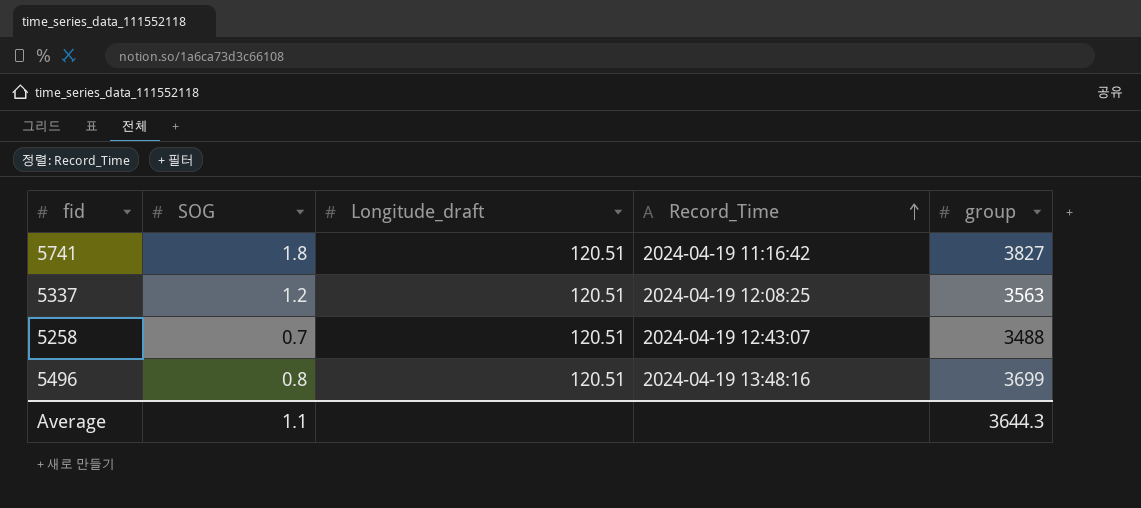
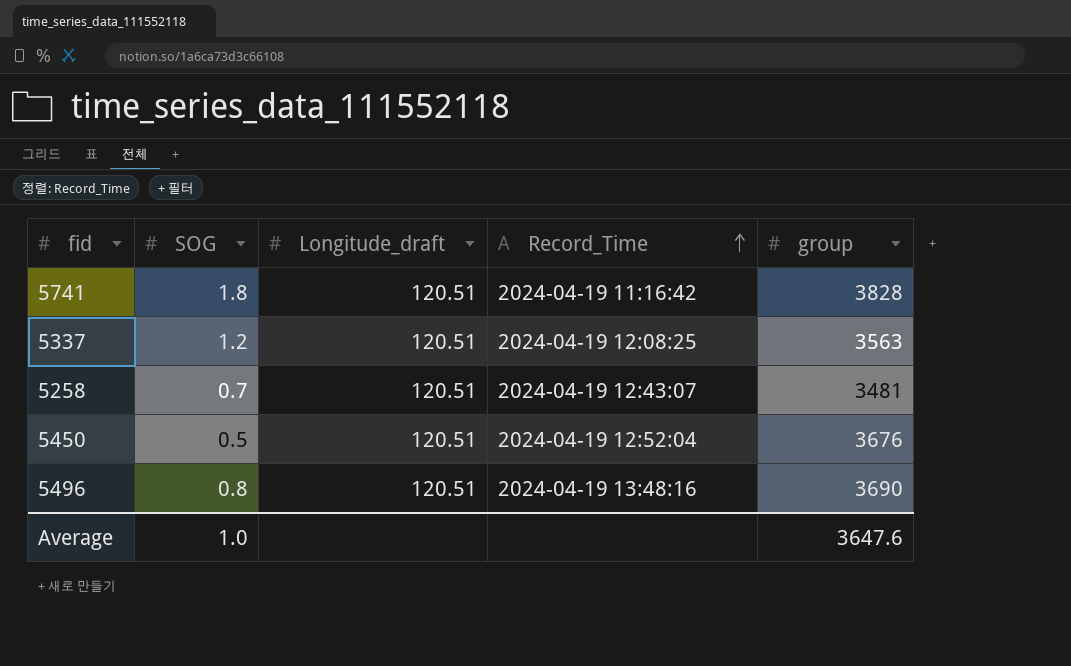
5741 | group: 3827 -> 3828
5258 | group: 3488 -> 3481
row 5450: none -> 0.5 | 120.51 | 2024-04-19 12:52:04 | 3676
5496 | group: 3699 -> 3690
Average | SOG: 1.1 -> 1.0
Average | group: 3644.3 -> 3647.6

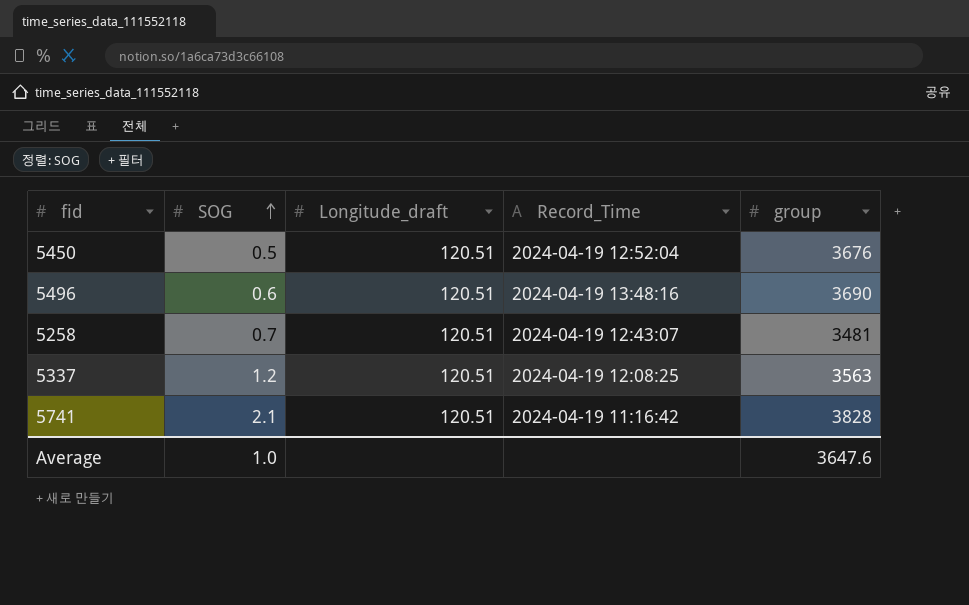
row order: Record_Time ascending -> SOG ascending
5496 | SOG: 0.8 -> 0.6
5741 | SOG: 1.8 -> 2.1

